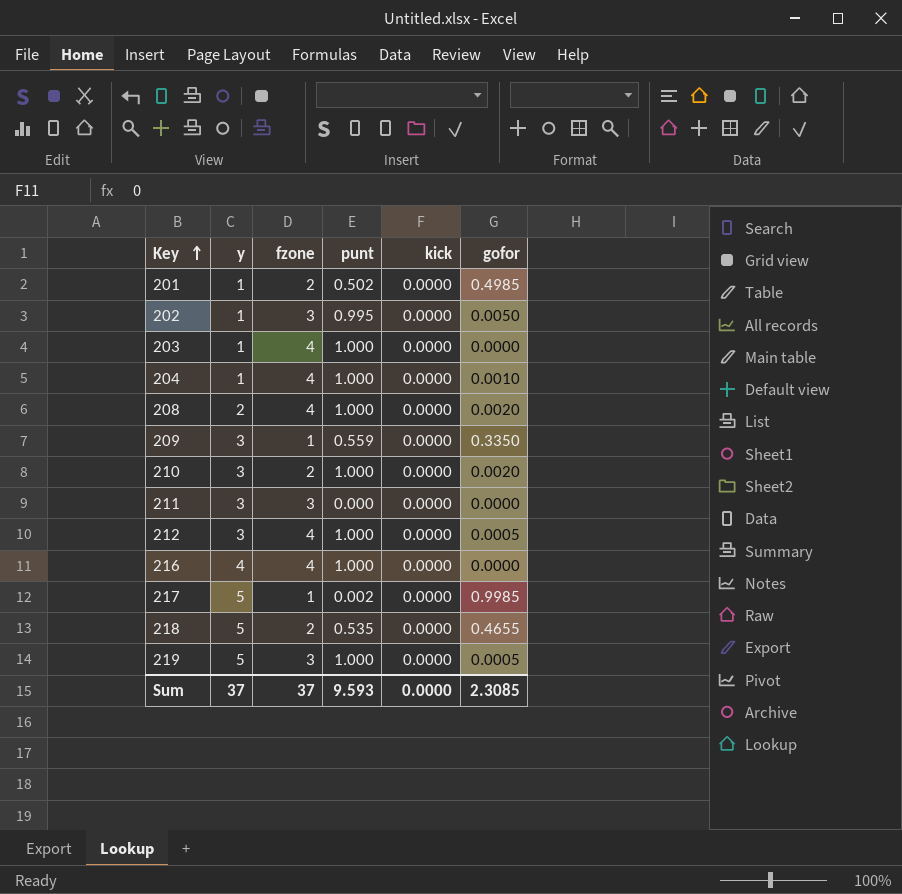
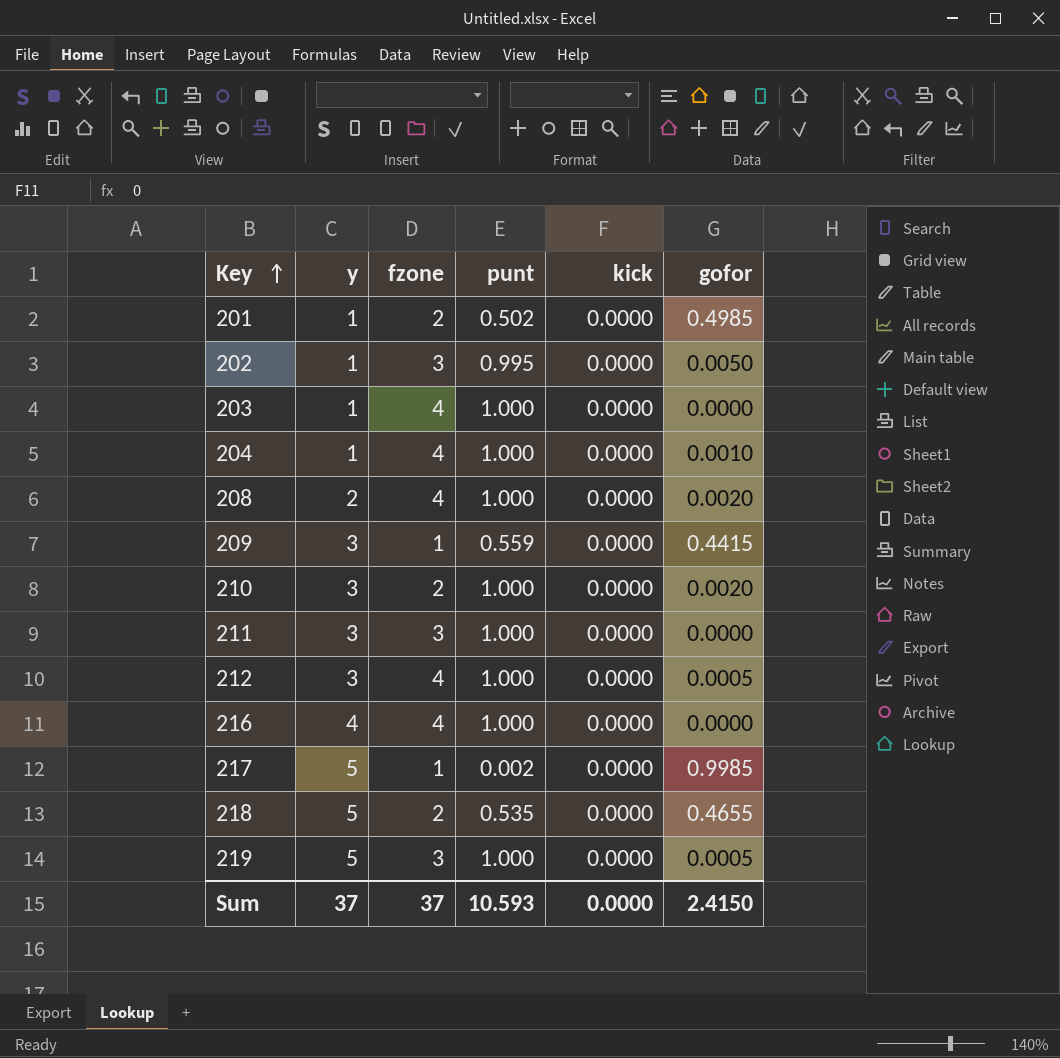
209 | gofor: 0.3350 -> 0.4415
211 | punt: 0.000 -> 1.000
Sum | punt: 9.593 -> 10.593
Sum | gofor: 2.3085 -> 2.4150

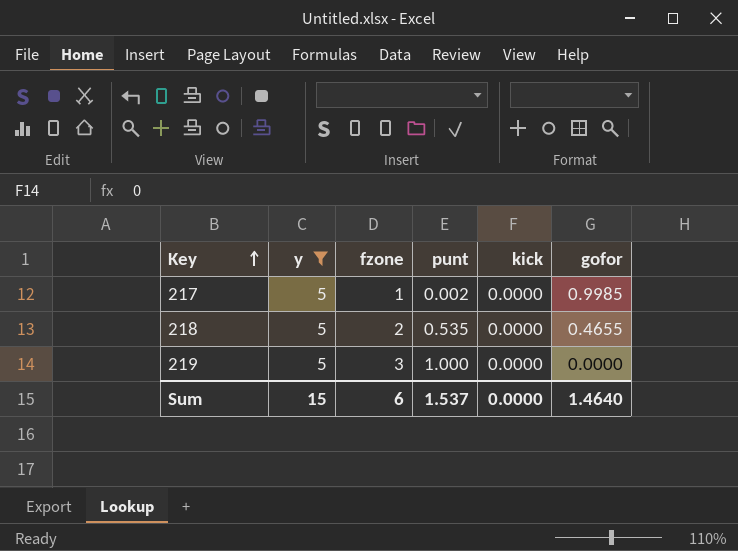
filter: none -> y = 5
219 | gofor: 0.0005 -> 0.0000
Sum | y: 37 -> 15
Sum | fzone: 37 -> 6
Sum | punt: 10.593 -> 1.537
Sum | gofor: 2.4150 -> 1.4640

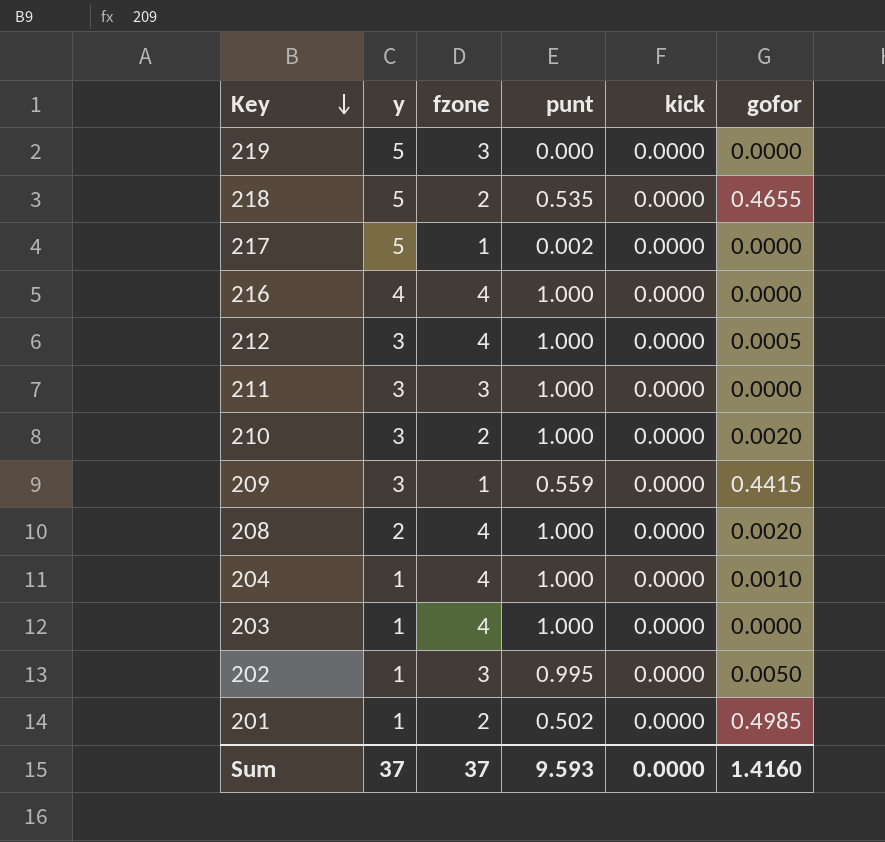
filter: y = 5 -> none
row order: Key ascending -> Key descending
219 | punt: 1.000 -> 0.000
217 | gofor: 0.9985 -> 0.0000
Sum | y: 15 -> 37
Sum | fzone: 6 -> 37
Sum | punt: 1.537 -> 9.593
Sum | gofor: 1.4640 -> 1.4160

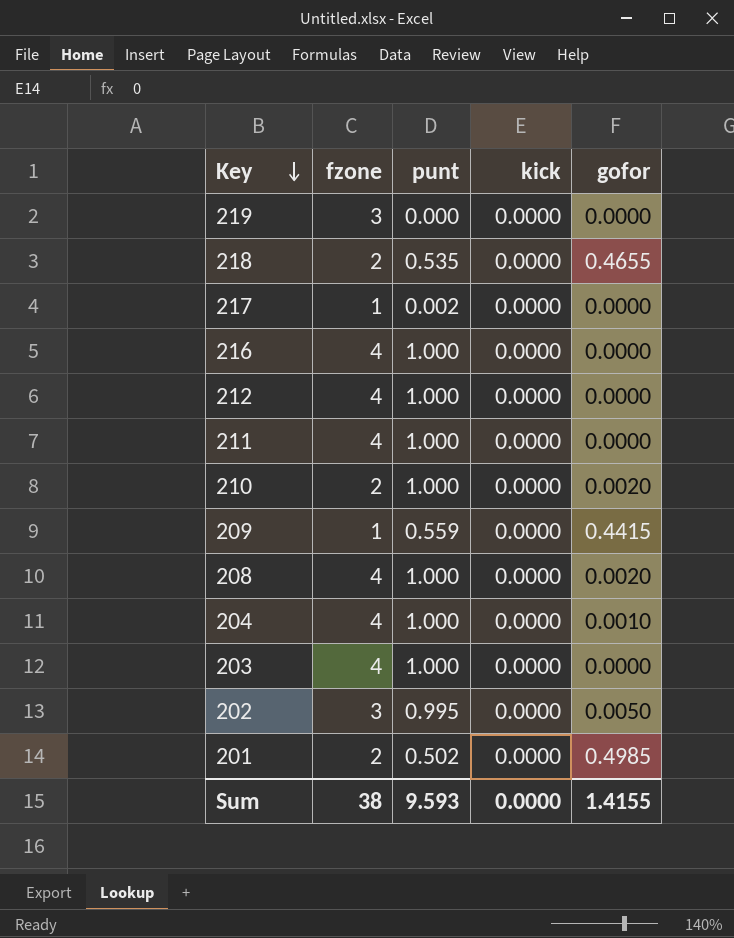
column y | position: 2 -> none
212 | gofor: 0.0005 -> 0.0000
211 | fzone: 3 -> 4
Sum | fzone: 37 -> 38
Sum | gofor: 1.4160 -> 1.4155

